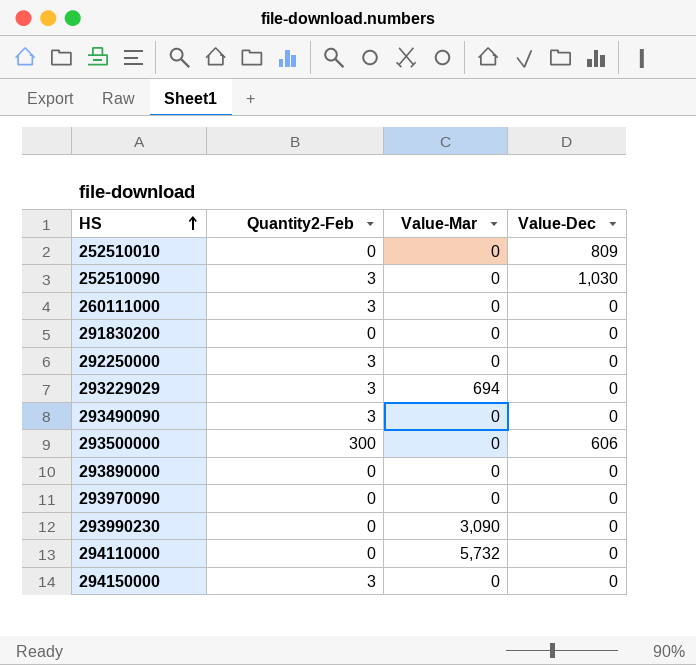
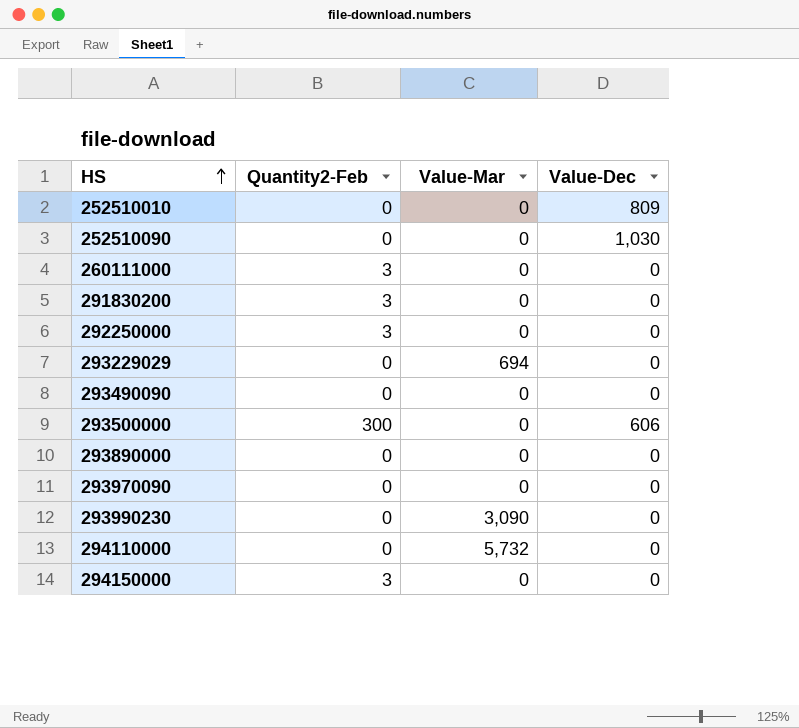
252510090 | Quantity2-Feb: 3 -> 0
291830200 | Quantity2-Feb: 0 -> 3
293229029 | Quantity2-Feb: 3 -> 0
293490090 | Quantity2-Feb: 3 -> 0

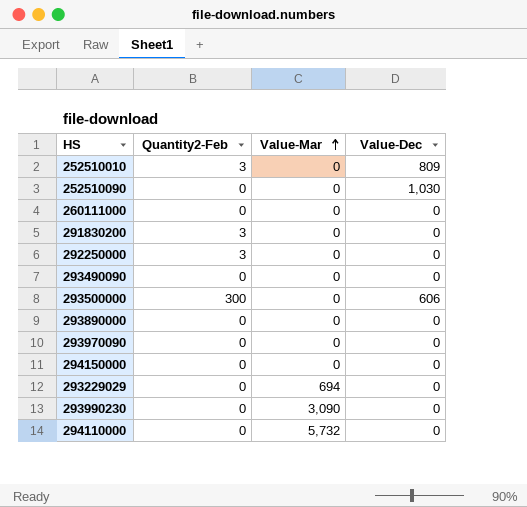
row order: HS ascending -> Value-Mar ascending
252510010 | Quantity2-Feb: 0 -> 3
260111000 | Quantity2-Feb: 3 -> 0
294150000 | Quantity2-Feb: 3 -> 0

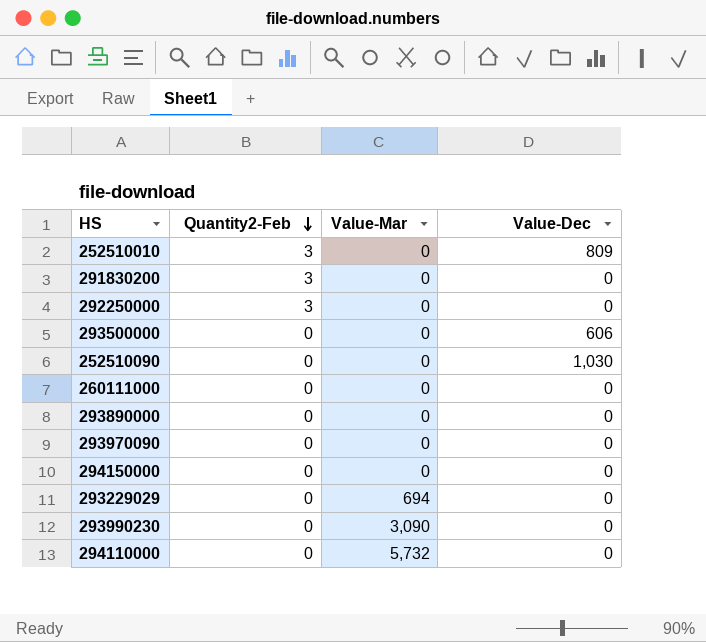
row order: Value-Mar ascending -> Quantity2-Feb descending
row 293490090: 0 | 0 | 0 -> none
293500000 | Quantity2-Feb: 300 -> 0

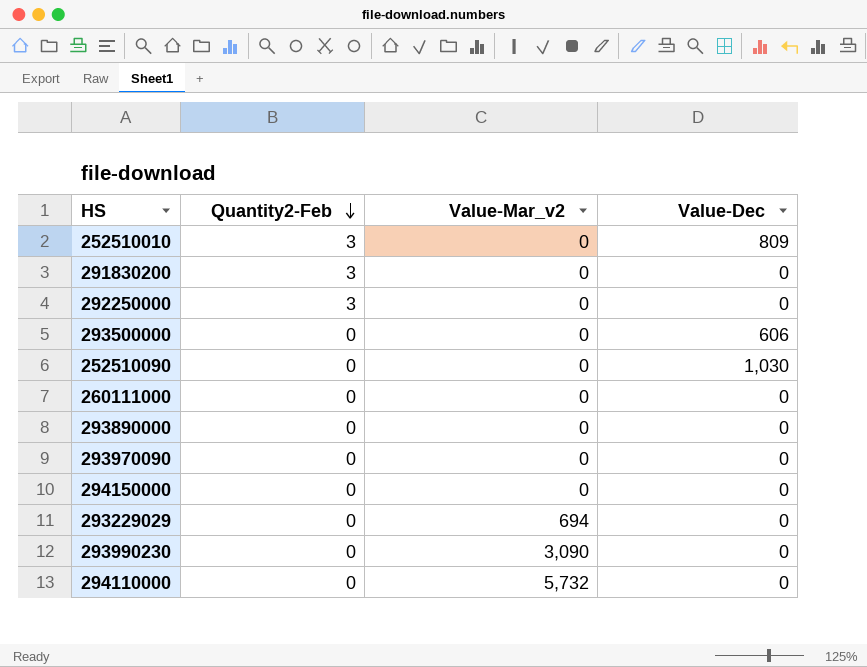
column name: Value-Mar -> Value-Mar_v2

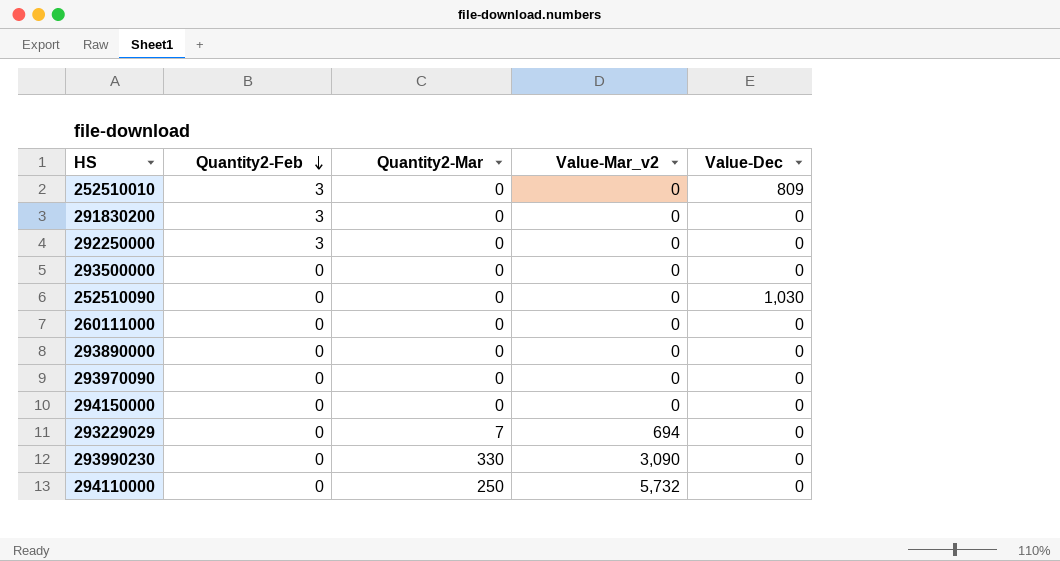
column Quantity2-Mar | position: none -> 3
293500000 | Value-Dec: 606 -> 0

